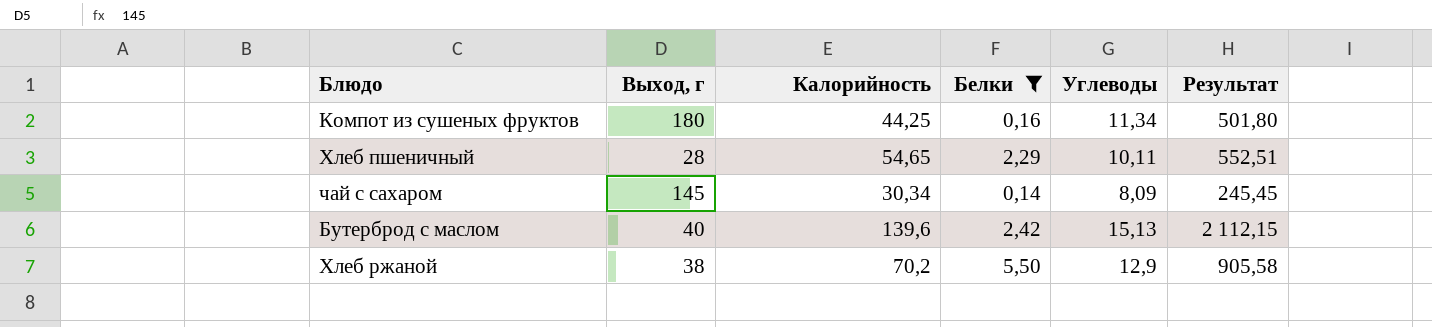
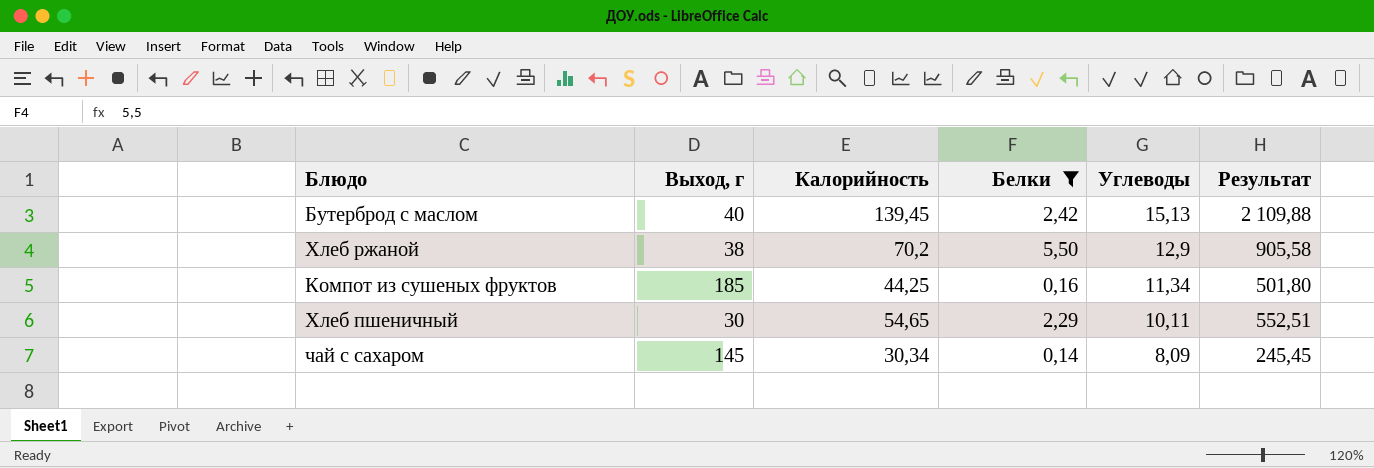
row order: none -> Углеводы descending
Бутерброд с маслом | Калорийность: 139,6 -> 139,45
Бутерброд с маслом | Результат: 2 112,15 -> 2 109,88
Компот из сушеных фруктов | Выход, г: 180 -> 185
Хлеб пшеничный | Выход, г: 28 -> 30

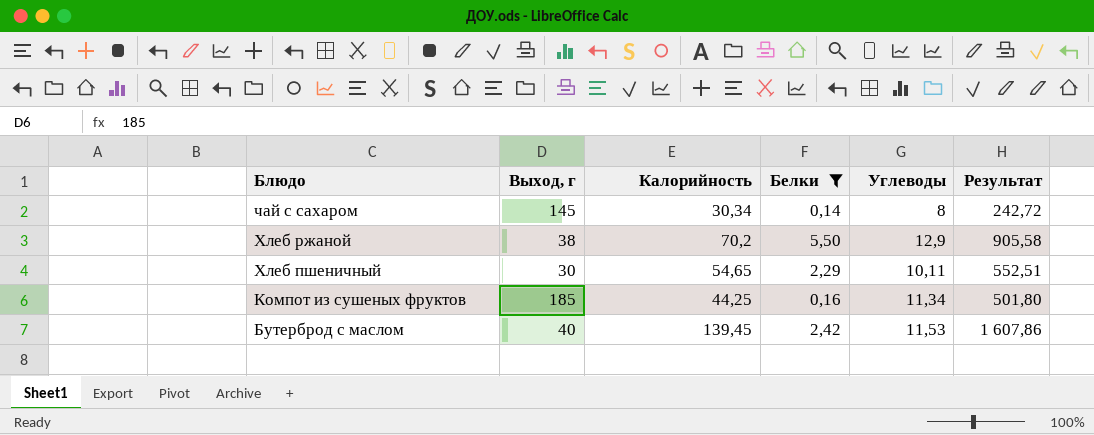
row order: Углеводы descending -> Блюдо descending
чай с сахаром | Углеводы: 8,09 -> 8
чай с сахаром | Результат: 245,45 -> 242,72
Бутерброд с маслом | Углеводы: 15,13 -> 11,53
Бутерброд с маслом | Результат: 2 109,88 -> 1 607,86

